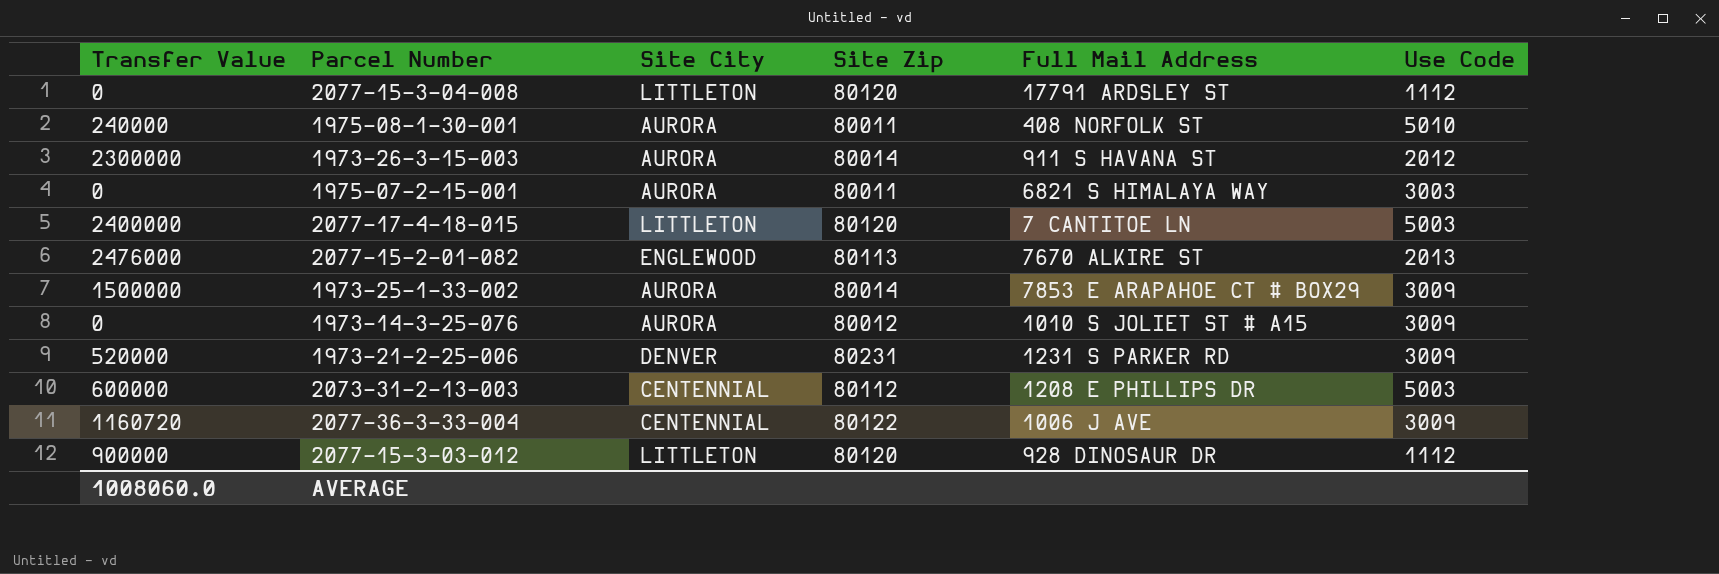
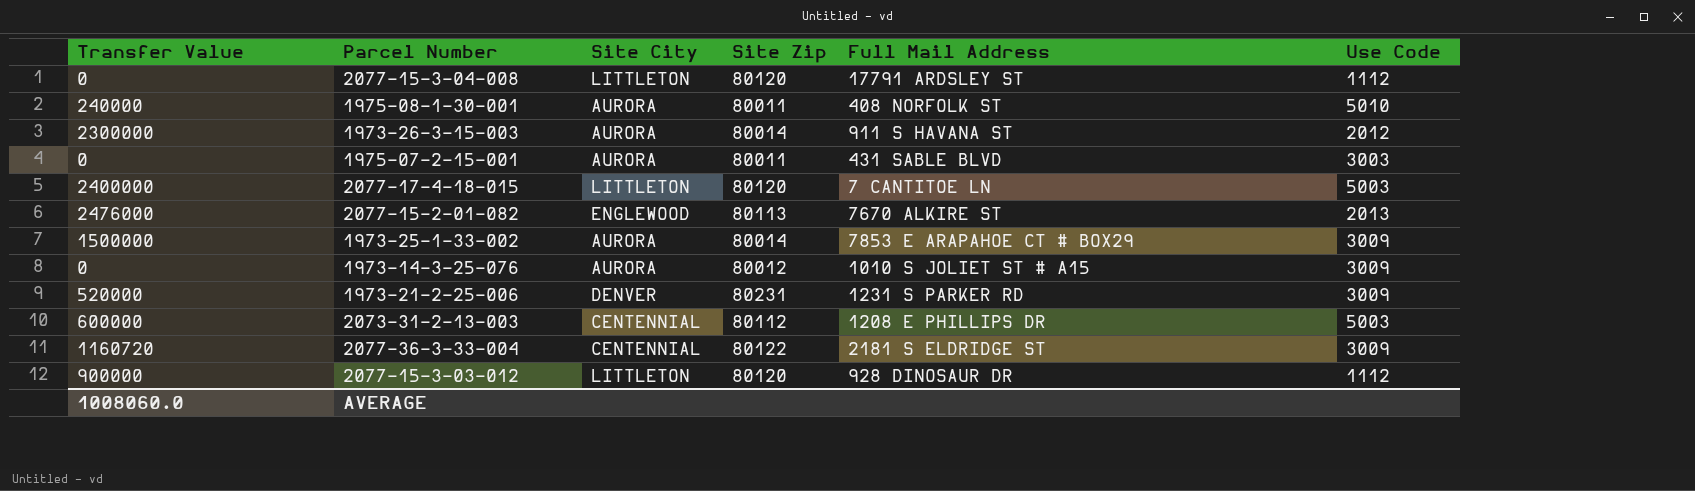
1975-07-2-15-001 | Full Mail Address: 6821 S HIMALAYA WAY -> 431 SABLE BLVD
2077-36-3-33-004 | Full Mail Address: 1006 J AVE -> 2181 S ELDRIDGE ST

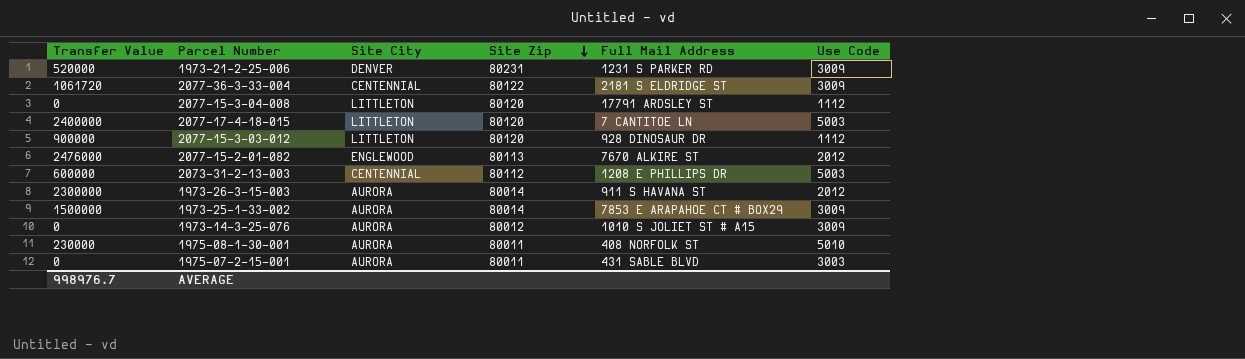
row order: none -> Site Zip descending
2077-36-3-33-004 | Transfer Value: 1160720 -> 1061720
2077-15-2-01-082 | Use Code: 2013 -> 2012
1975-08-1-30-001 | Transfer Value: 240000 -> 230000
AVERAGE | Transfer Value: 1008060.0 -> 998976.7

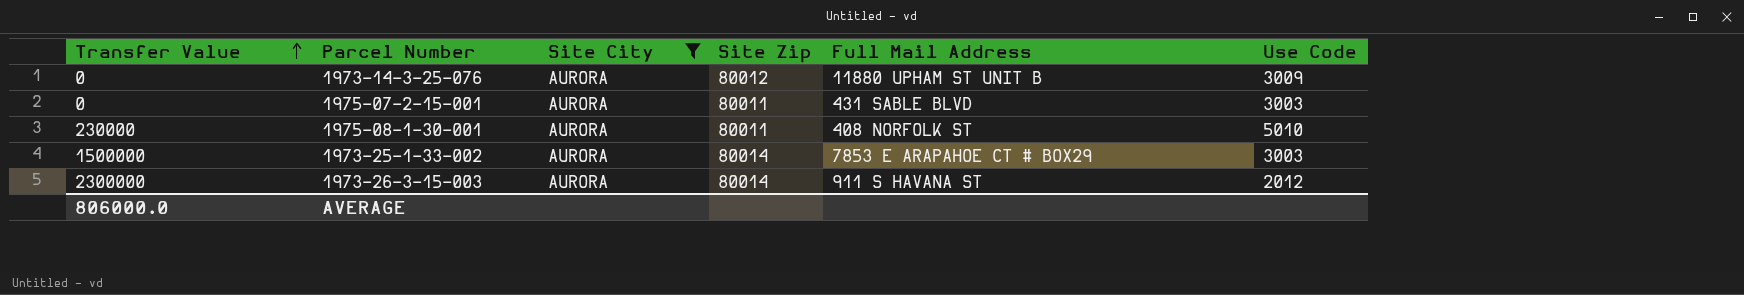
filter: none -> Site City = AURORA
row order: Site Zip descending -> Transfer Value ascending
1973-14-3-25-076 | Full Mail Address: 1010 S JOLIET ST # A15 -> 11880 UPHAM ST UNIT B
1973-25-1-33-002 | Use Code: 3009 -> 3003
AVERAGE | Transfer Value: 998976.7 -> 806000.0

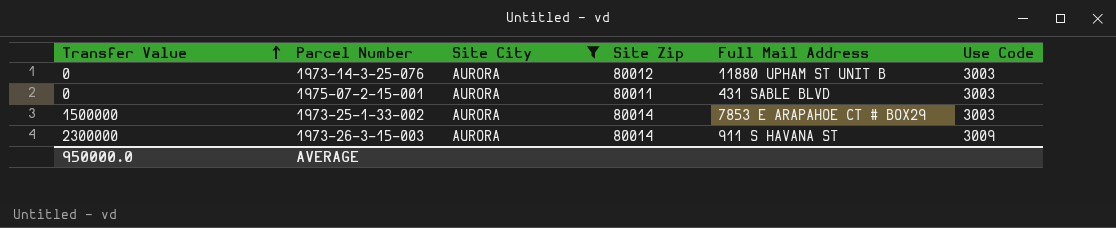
row 1975-08-1-30-001: 230000 | AURORA | 80011 | 408 NORFOLK ST | 5010 -> none
1973-14-3-25-076 | Use Code: 3009 -> 3003
1973-26-3-15-003 | Use Code: 2012 -> 3009
AVERAGE | Transfer Value: 806000.0 -> 950000.0

